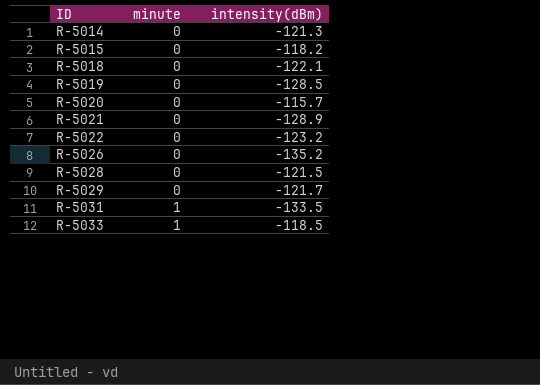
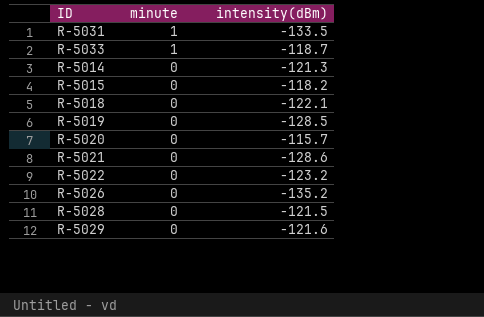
row order: ID ascending -> minute descending
R-5033 | intensity(dBm): -118.5 -> -118.7
R-5021 | intensity(dBm): -128.9 -> -128.6
R-5029 | intensity(dBm): -121.7 -> -121.6

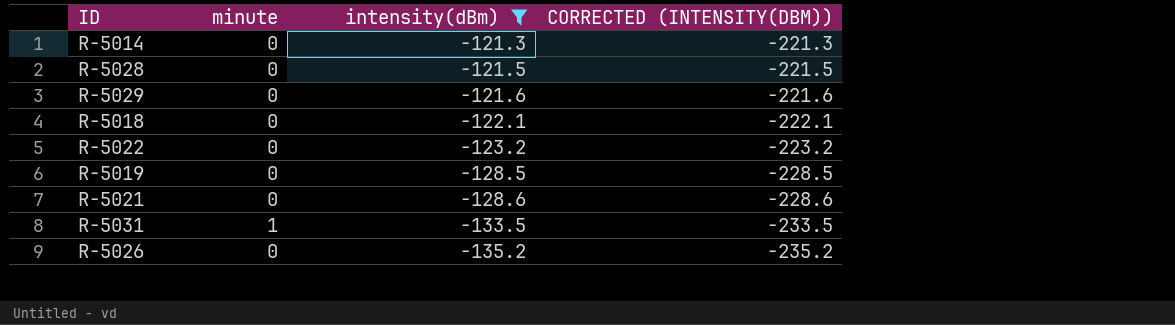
filter: none -> intensity(dBm) <= -121.3
row order: minute descending -> intensity(dBm) descending
column CORRECTED (INTENSITY(DBM)) | formula: none -> [intensity(dBm)] - 100

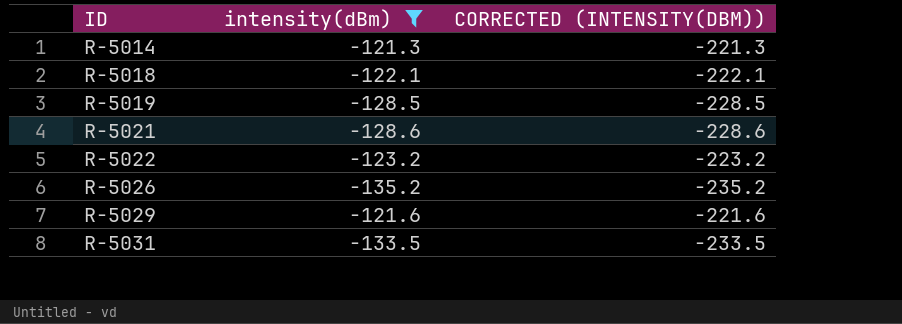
row order: intensity(dBm) descending -> ID ascending
column minute | position: 2 -> none
row R-5028: 0 | -121.5 | -221.5 -> none

